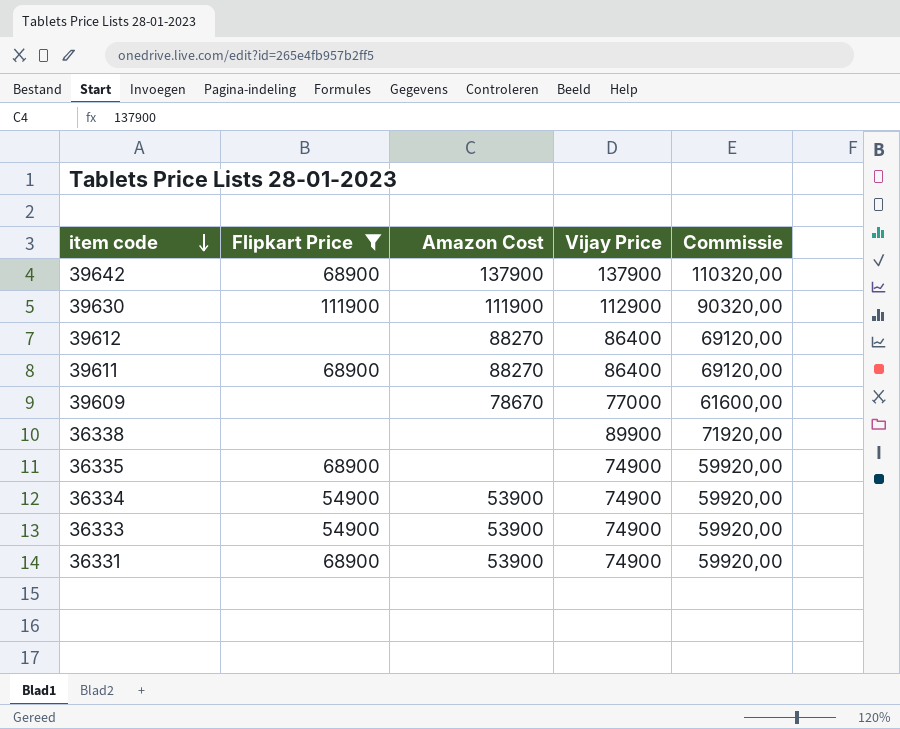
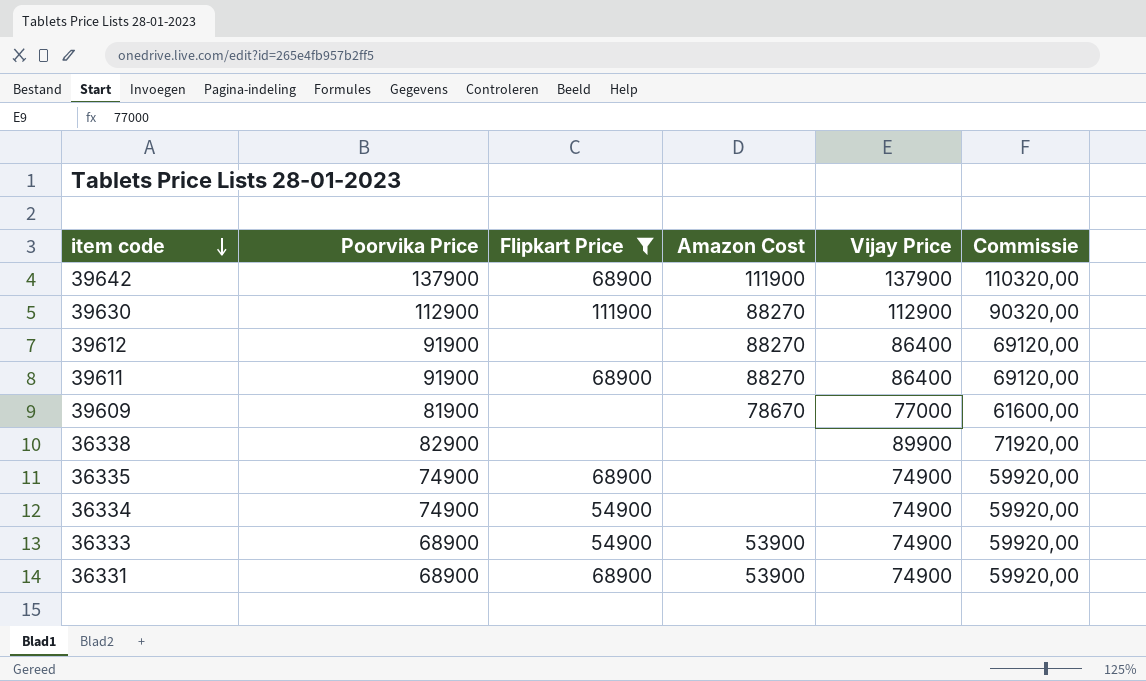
column Poorvika Price | position: none -> 2
39642 | Amazon Cost: 137900 -> 111900
39630 | Amazon Cost: 111900 -> 88270
36334 | Amazon Cost: 53900 -> none

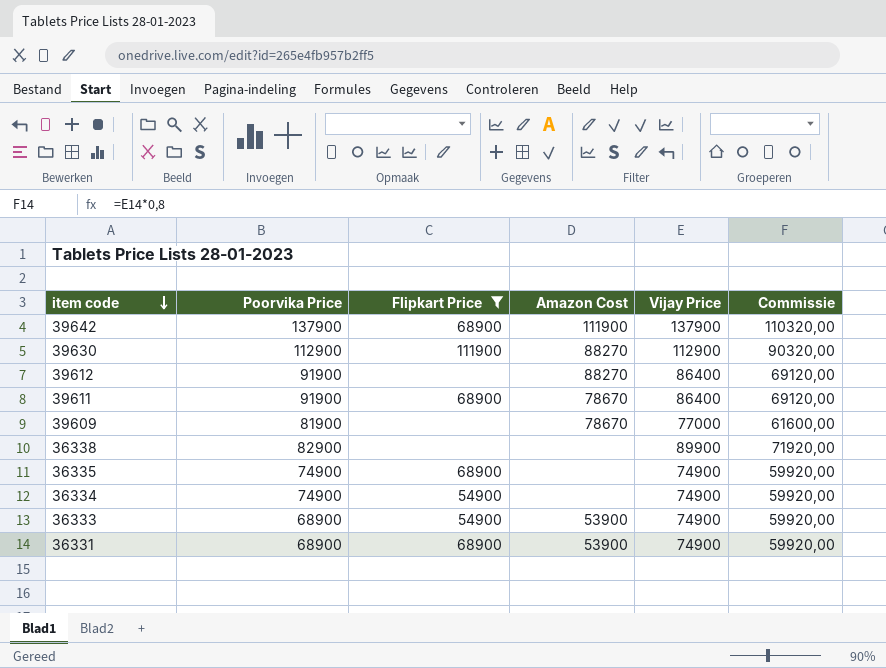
39611 | Amazon Cost: 88270 -> 78670

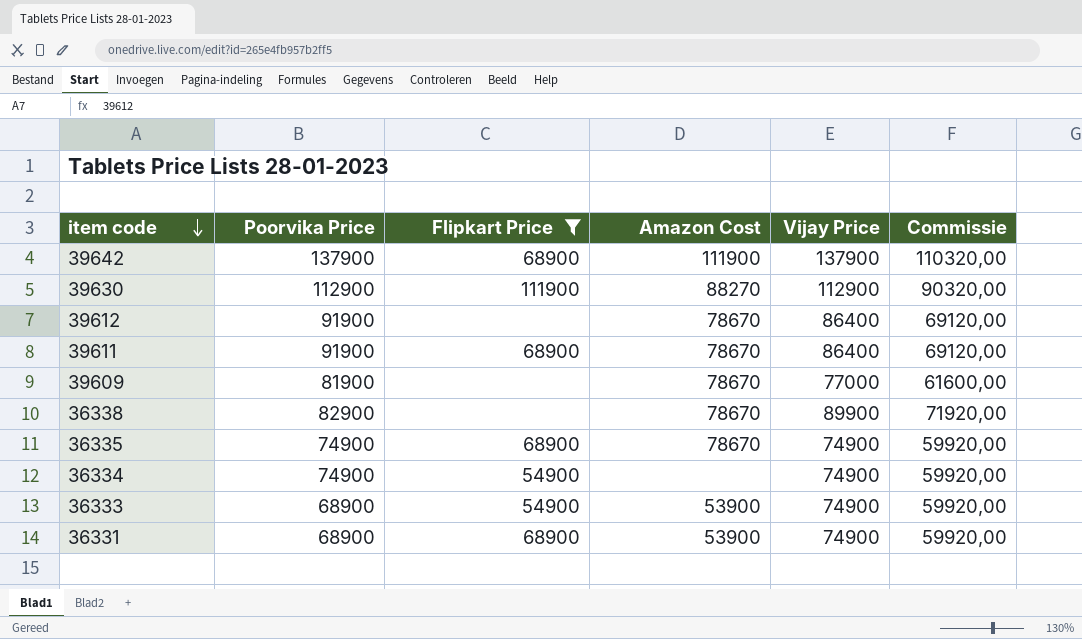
39612 | Amazon Cost: 88270 -> 78670
36338 | Amazon Cost: none -> 78670
36335 | Amazon Cost: none -> 78670

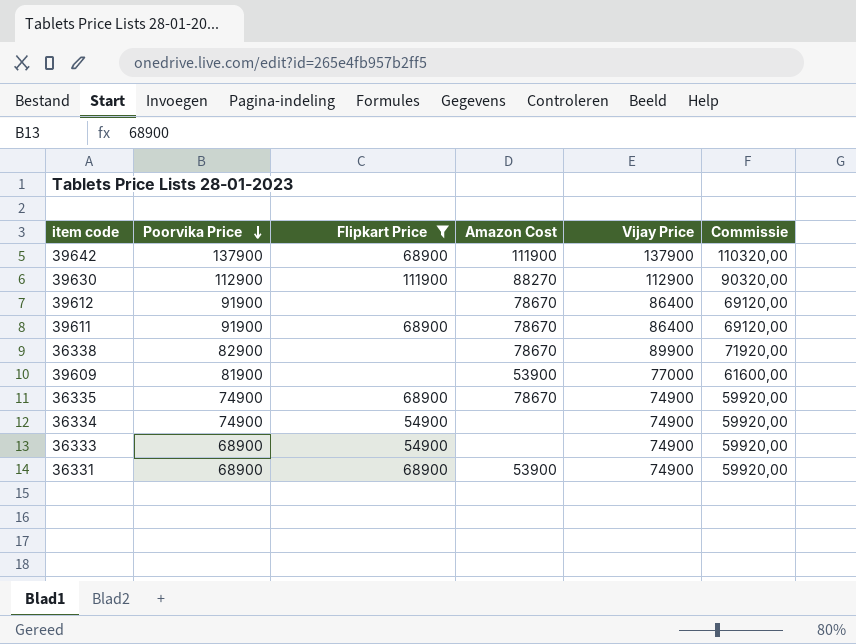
row order: item code descending -> Poorvika Price descending
39609 | Amazon Cost: 78670 -> 53900
36333 | Amazon Cost: 53900 -> none

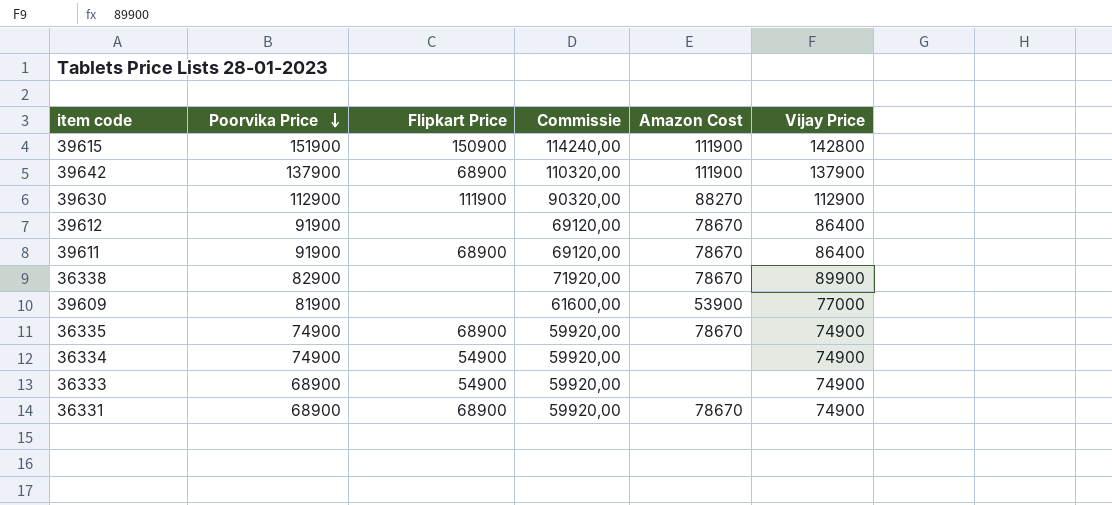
filter: Flipkart Price != 150900 -> none
column Commissie | position: 6 -> 4
36331 | Amazon Cost: 53900 -> 78670

